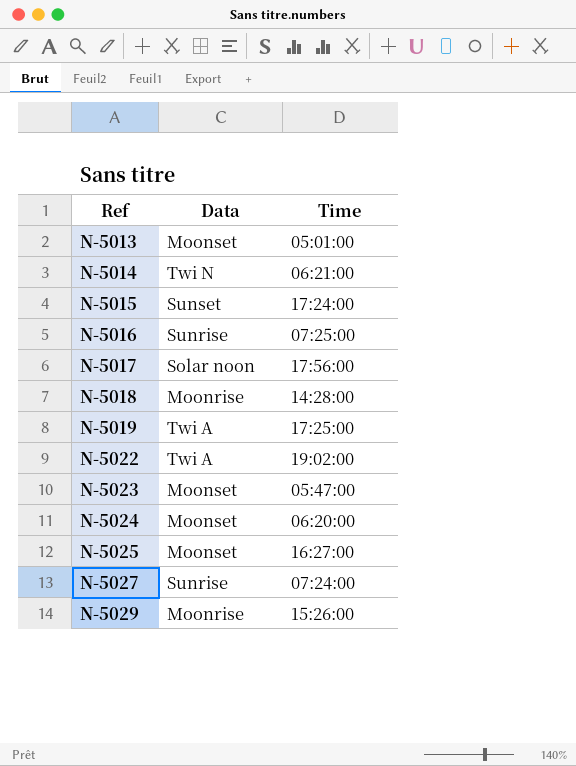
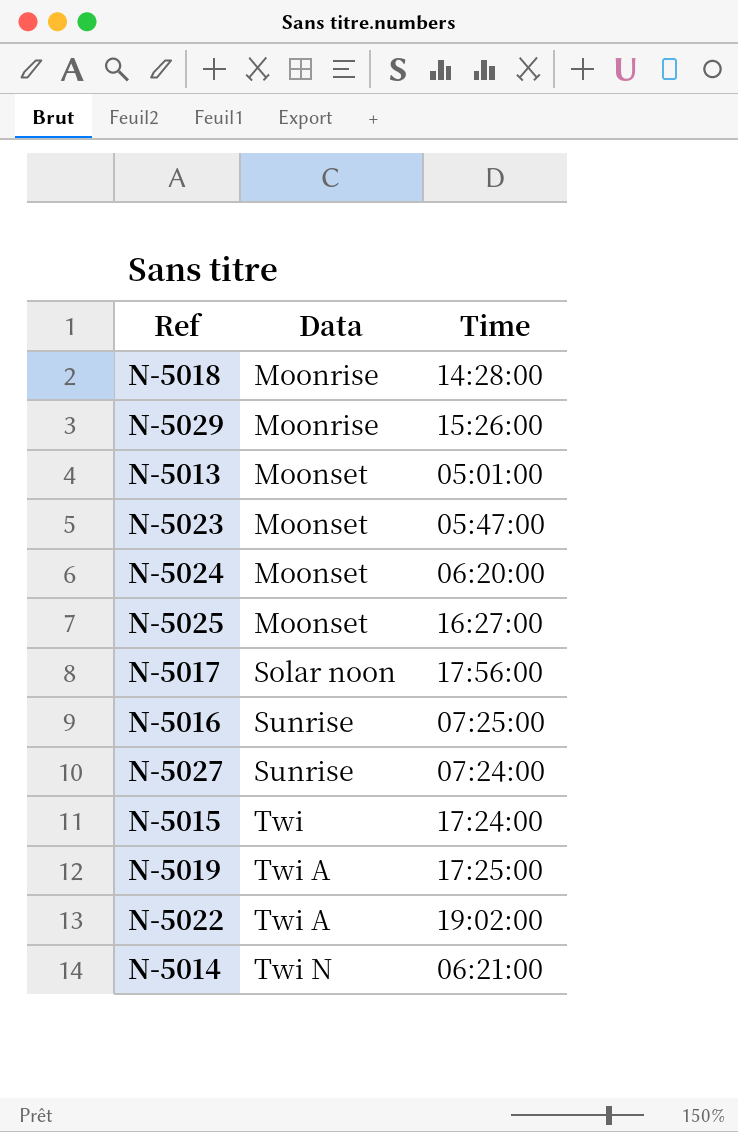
row order: Ref ascending -> Data ascending
N-5015 | Data: Sunset -> Twi

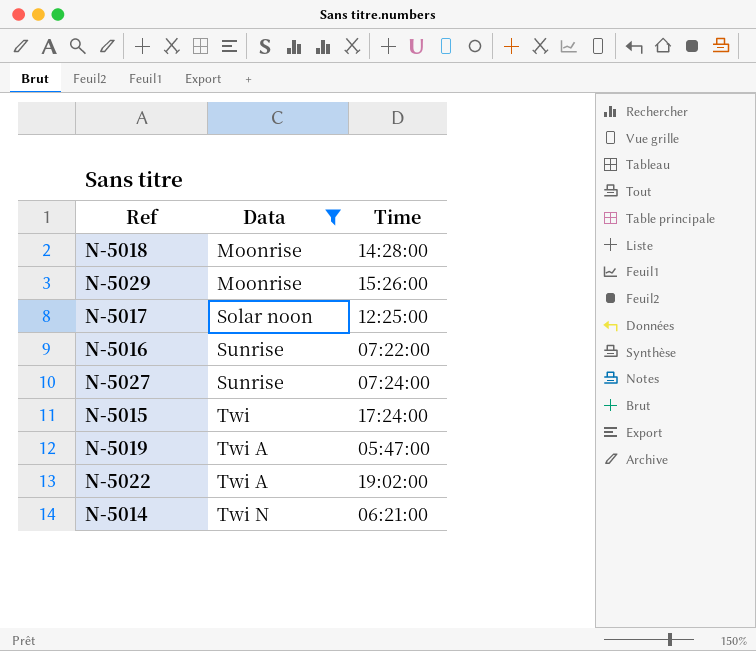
filter: none -> Data != Moonset
N-5017 | Time: 17:56:00 -> 12:25:00
N-5016 | Time: 07:25:00 -> 07:22:00
N-5019 | Time: 17:25:00 -> 05:47:00

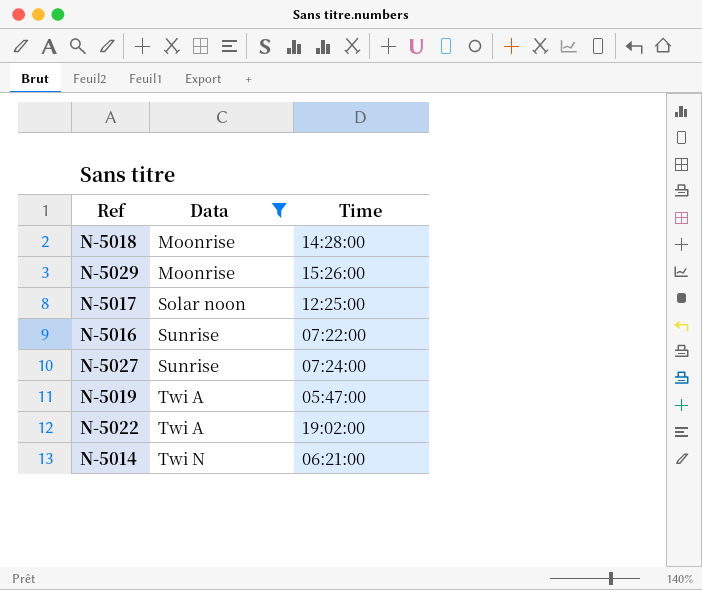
row N-5015: Twi | 17:24:00 -> none

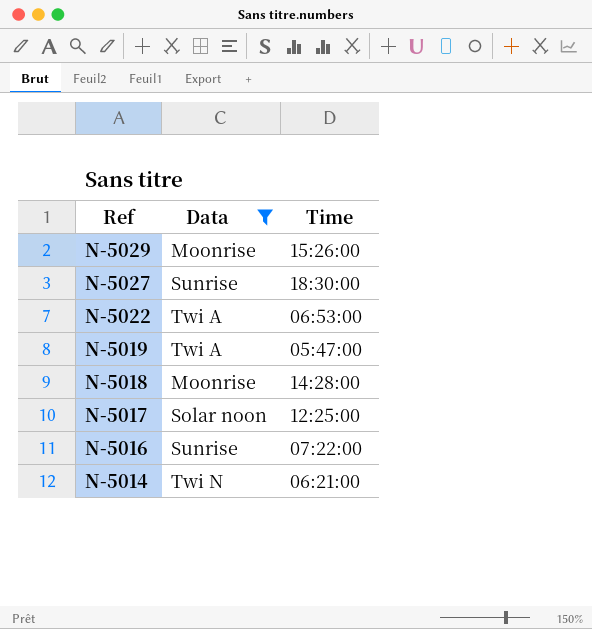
row order: Data ascending -> Ref descending
N-5027 | Time: 07:24:00 -> 18:30:00
N-5022 | Time: 19:02:00 -> 06:53:00

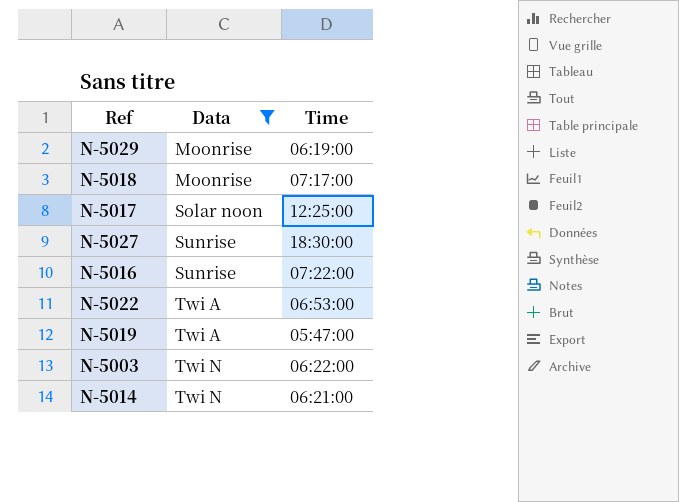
row order: Ref descending -> Data ascending
N-5029 | Time: 15:26:00 -> 06:19:00
N-5018 | Time: 14:28:00 -> 07:17:00
row N-5003: none -> Twi N | 06:22:00

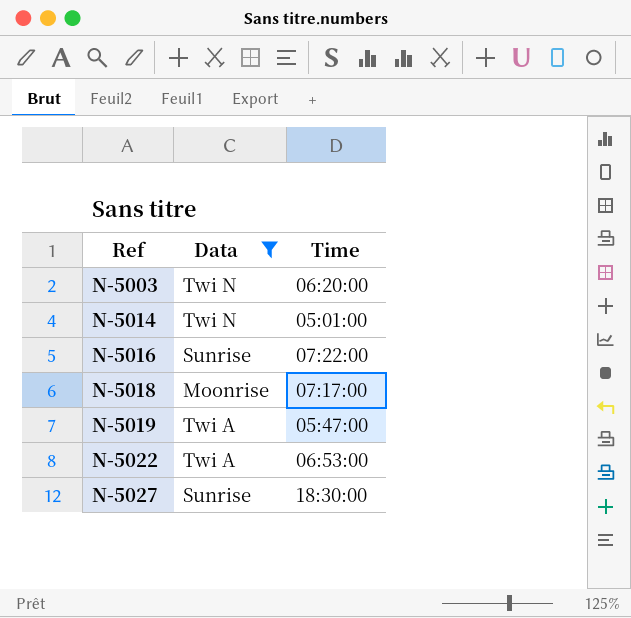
row order: Data ascending -> Ref ascending
row N-5029: Moonrise | 06:19:00 -> none
row N-5017: Solar noon | 12:25:00 -> none
N-5003 | Time: 06:22:00 -> 06:20:00
N-5014 | Time: 06:21:00 -> 05:01:00

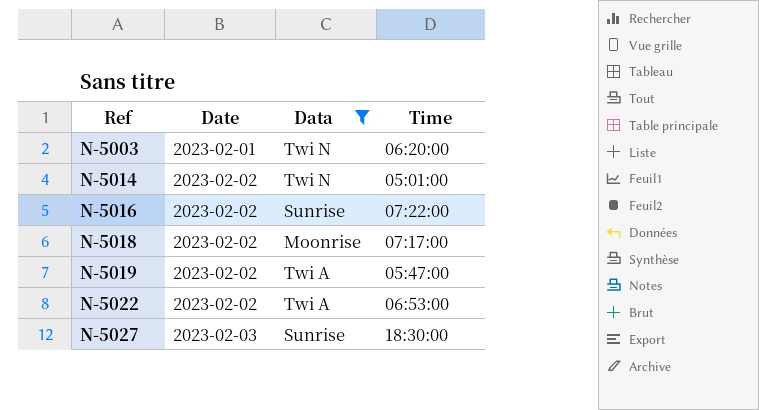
column Date | position: none -> 2

